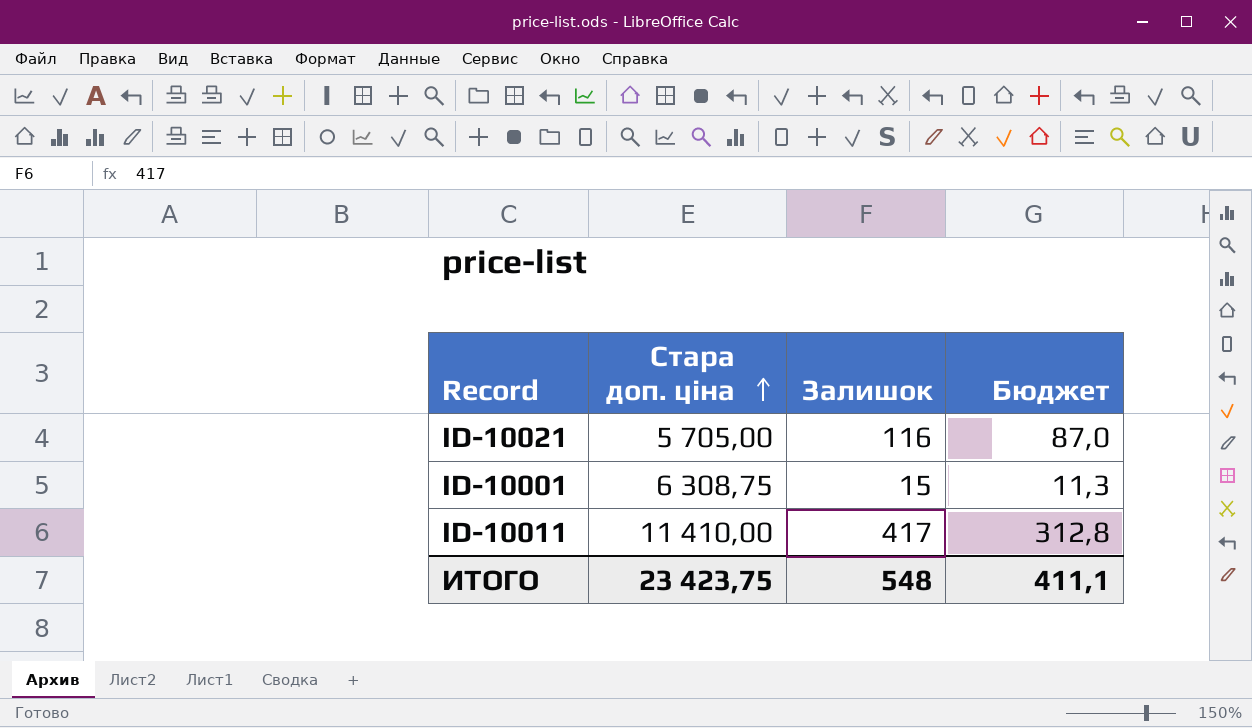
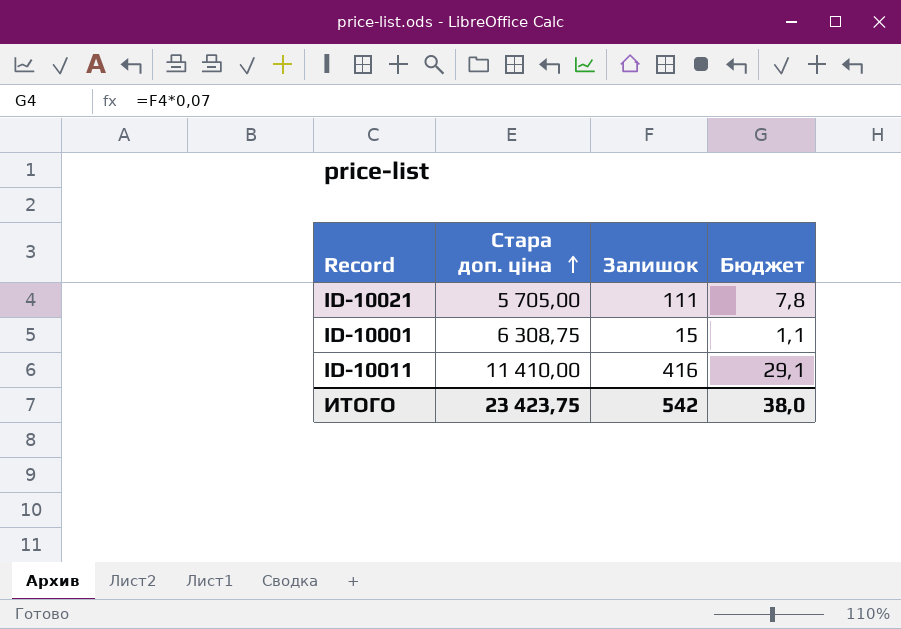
column Бюджет | formula: [Залишок] * 0,75 -> [Залишок] * 0,07
ID-10021 | Залишок: 116 -> 111
ID-10011 | Залишок: 417 -> 416
ИТОГО | Залишок: 548 -> 542
ИТОГО | Бюджет: 411,1 -> 38,0

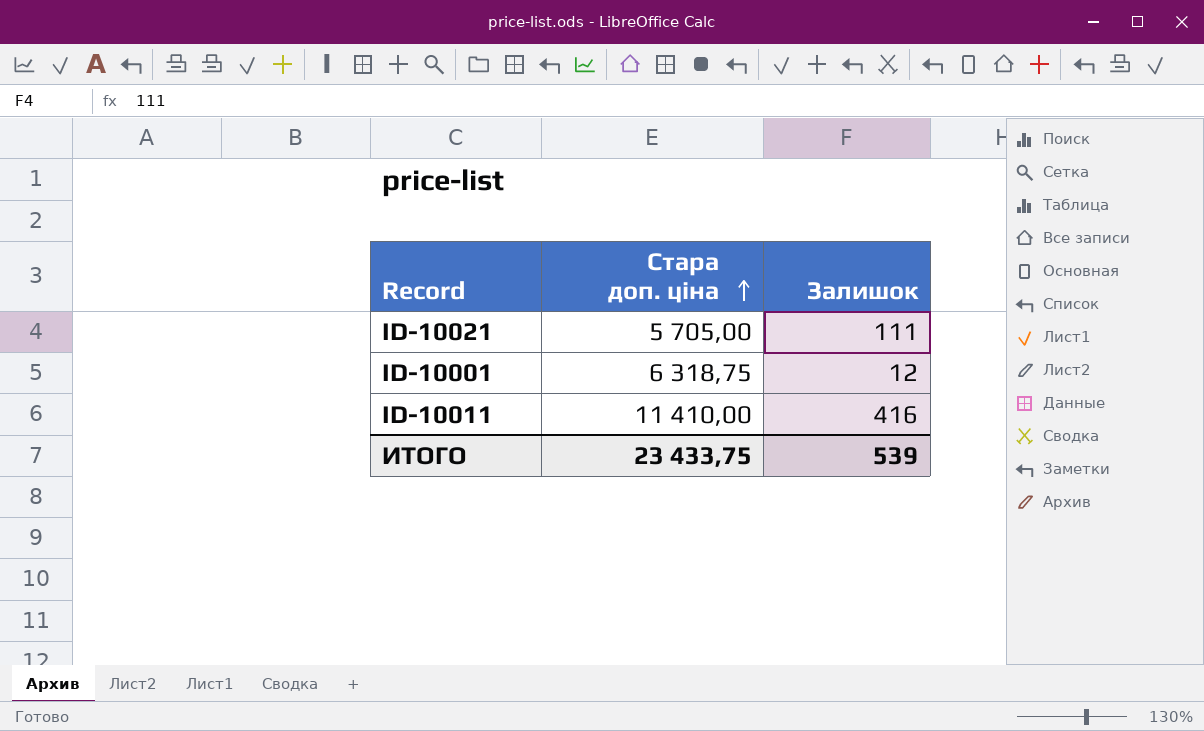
column Бюджет | formula: [Залишок] * 0,07 -> none
ID-10001 | Стара доп. ціна: 6 308,75 -> 6 318,75
ID-10001 | Залишок: 15 -> 12
ИТОГО | Стара доп. ціна: 23 423,75 -> 23 433,75
ИТОГО | Залишок: 542 -> 539

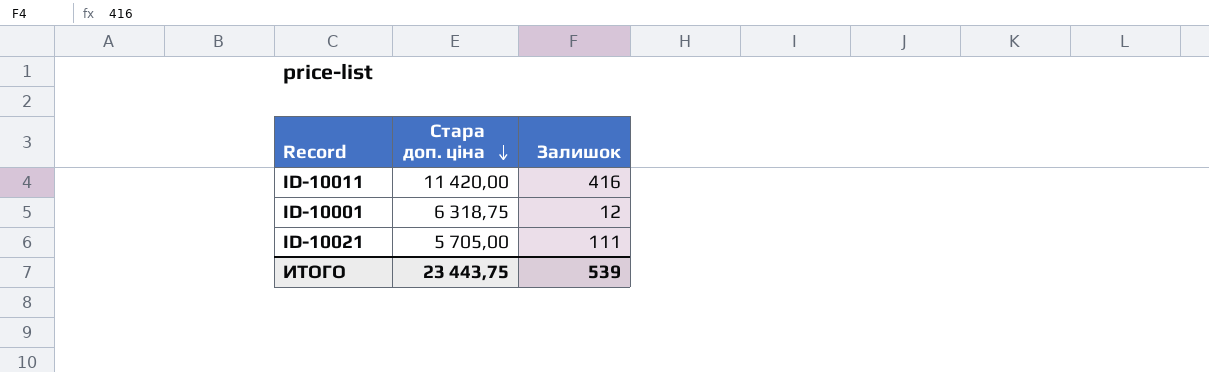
row order: Стара доп. ціна ascending -> Стара доп. ціна descending
ID-10011 | Стара доп. ціна: 11 410,00 -> 11 420,00
ИТОГО | Стара доп. ціна: 23 433,75 -> 23 443,75

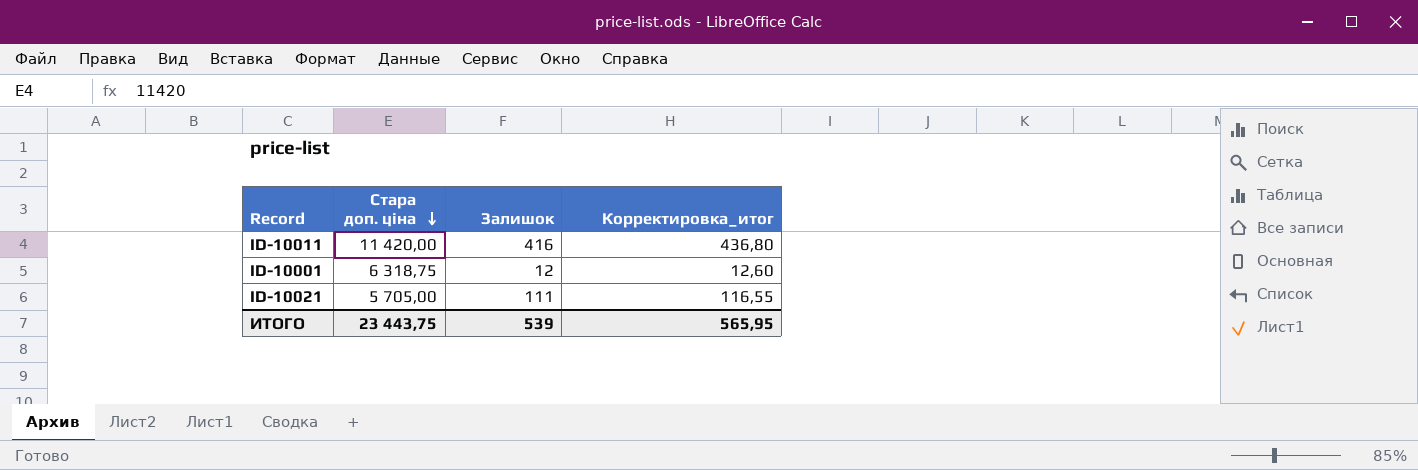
column Корректировка_итог | formula: none -> [Залишок] * 1,05

